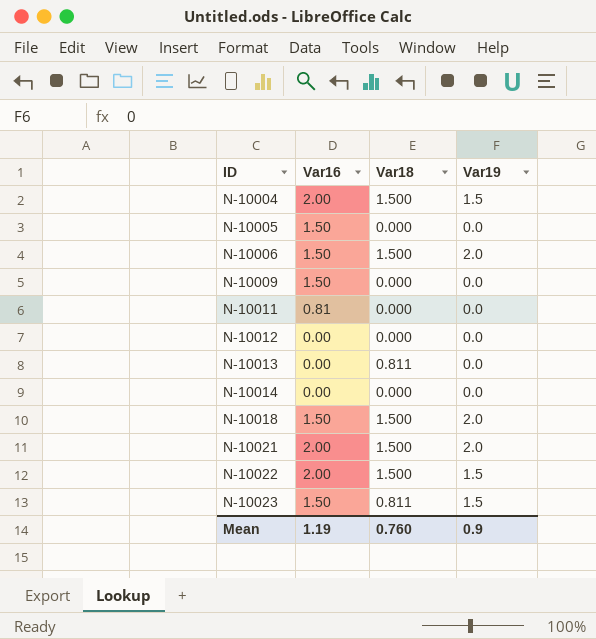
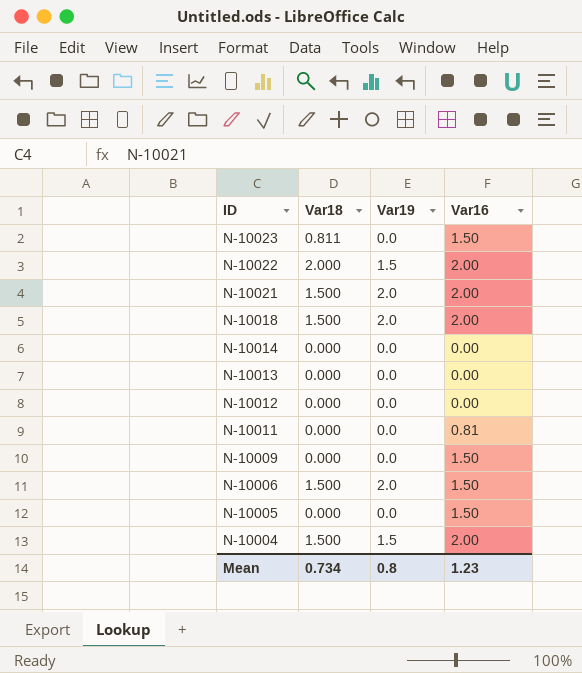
row order: ID ascending -> ID descending
column Var16 | position: 2 -> 4
N-10023 | Var19: 1.5 -> 0.0
N-10022 | Var18: 1.500 -> 2.000
N-10018 | Var16: 1.50 -> 2.00
N-10013 | Var18: 0.811 -> 0.000
Mean | Var18: 0.760 -> 0.734
Mean | Var19: 0.9 -> 0.8
Mean | Var16: 1.19 -> 1.23

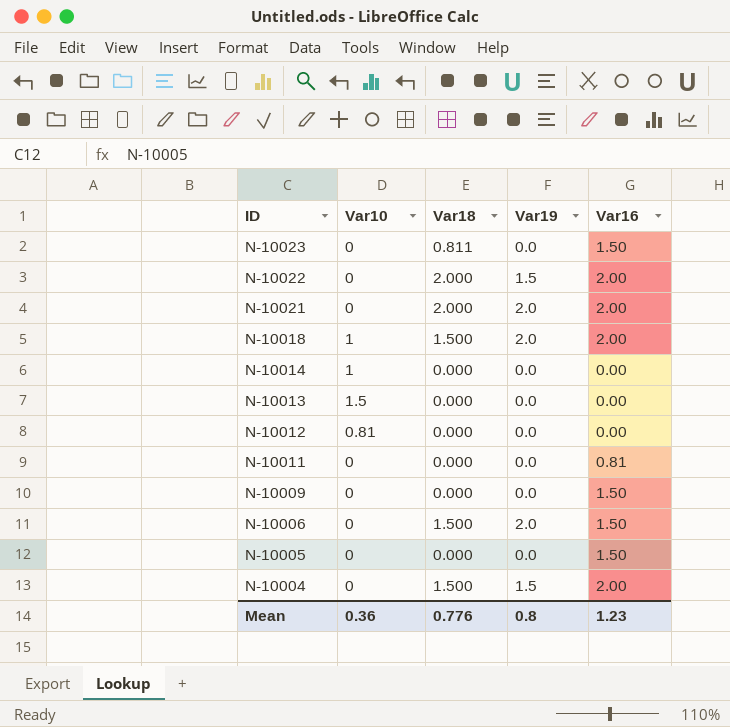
column Var10 | position: none -> 2
N-10021 | Var18: 1.500 -> 2.000
Mean | Var18: 0.734 -> 0.776

